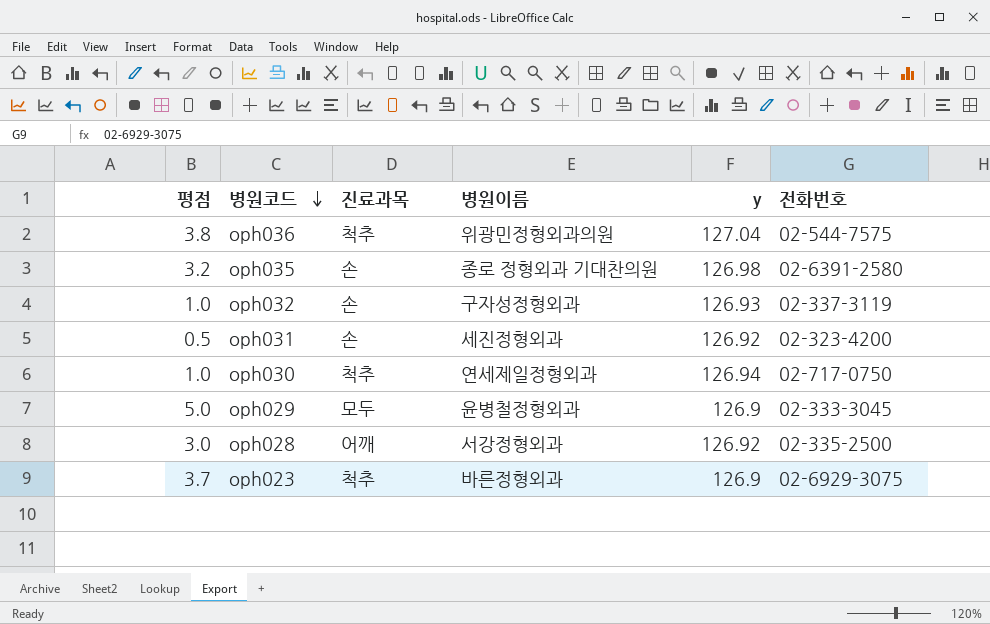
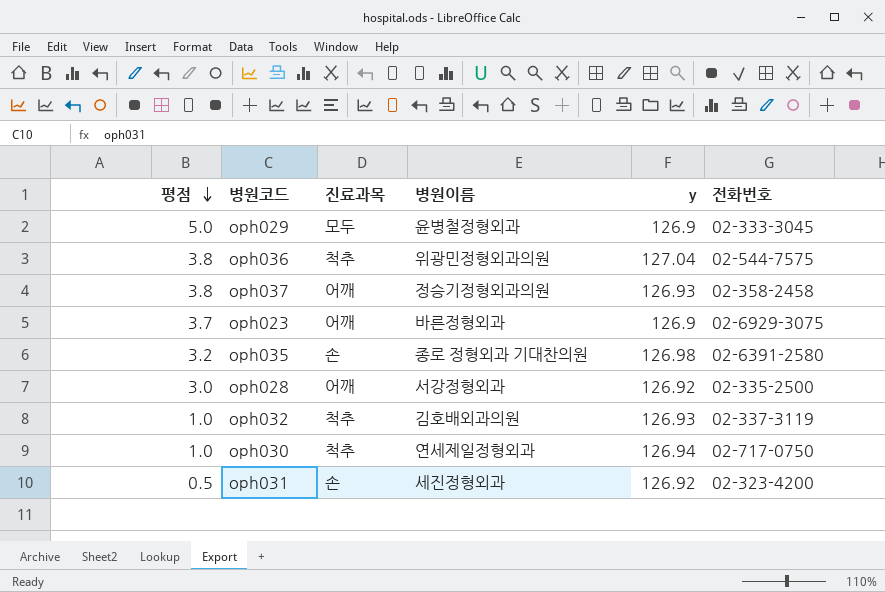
row order: 병원코드 descending -> 평점 descending
row oph037: none -> 3.8 | 어깨 | 정승기정형외과의원 | 126.93 | 02-358-2458
oph023 | 진료과목: 척추 -> 어깨
oph032 | 진료과목: 손 -> 척추
oph032 | 병원이름: 구자성정형외과 -> 김호배외과의원

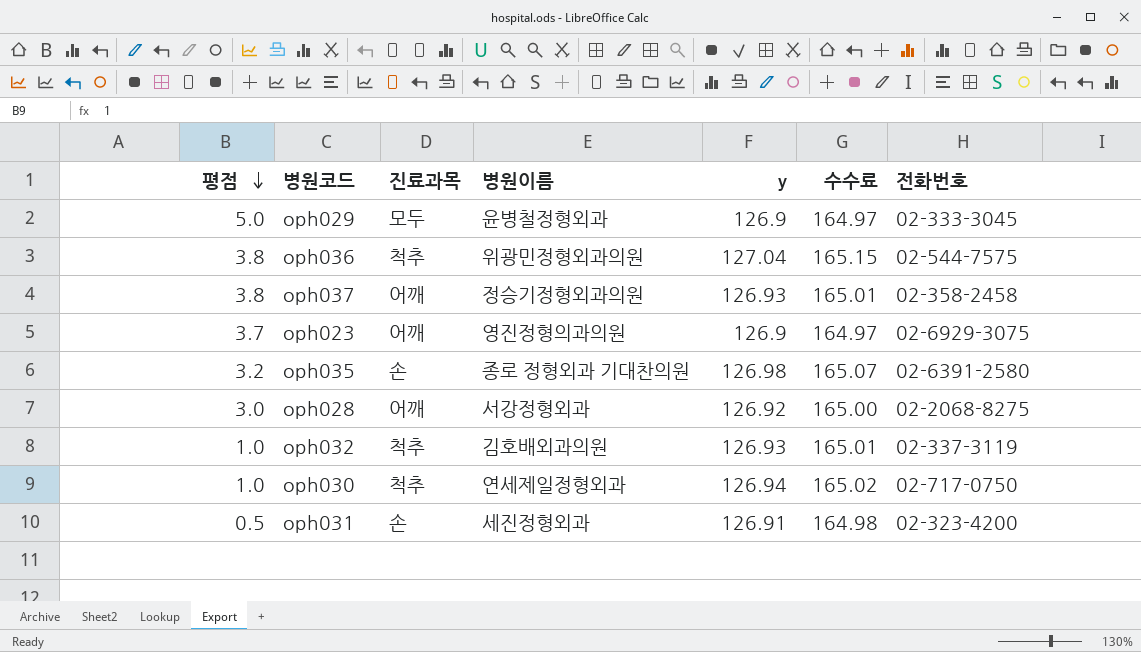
column 수수료 | formula: none -> [y] * 1.3
oph023 | 병원이름: 바른정형외과 -> 영진정형의과의원
oph028 | 전화번호: 02-335-2500 -> 02-2068-8275
oph031 | y: 126.92 -> 126.91

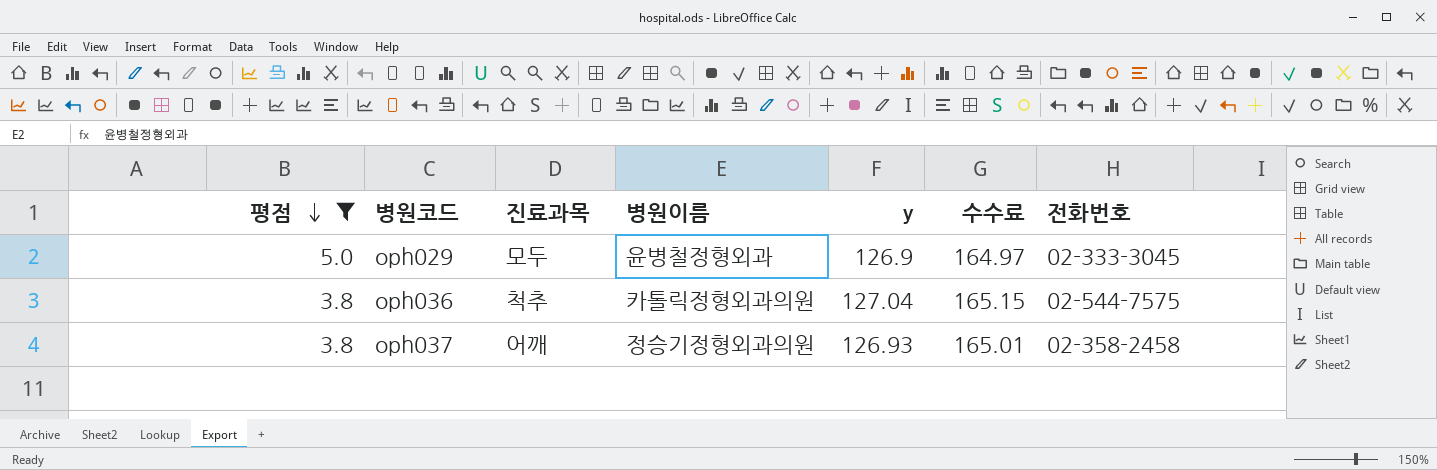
filter: none -> 평점 >= 3.8
oph036 | 병원이름: 위광민정형외과의원 -> 카톨릭정형외과의원

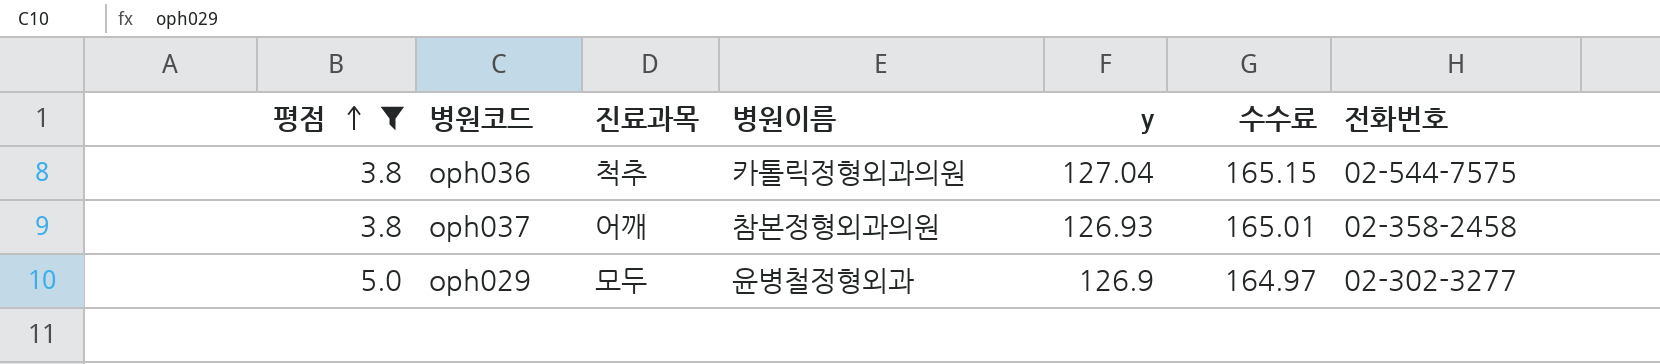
row order: 평점 descending -> 평점 ascending
oph037 | 병원이름: 정승기정형외과의원 -> 참본정형외과의원
oph029 | 전화번호: 02-333-3045 -> 02-302-3277

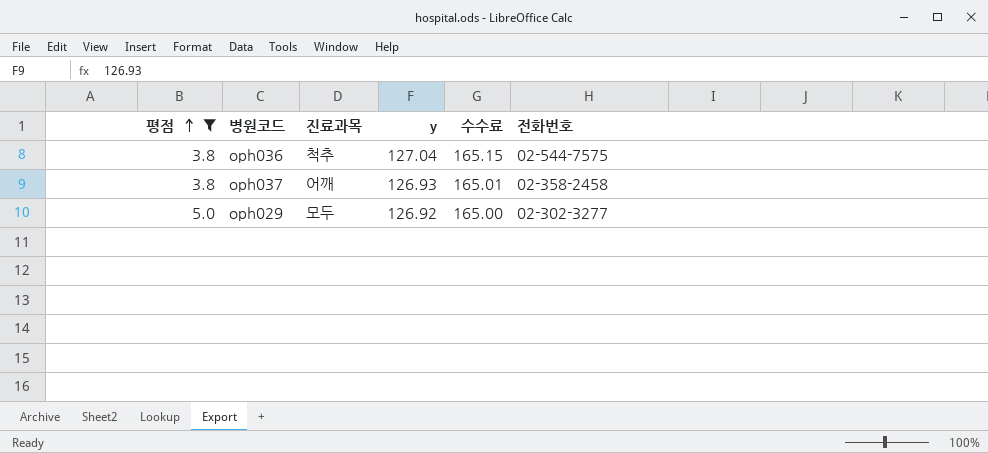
column 병원이름 | position: 4 -> none
oph029 | y: 126.9 -> 126.92
oph029 | 수수료: 164.97 -> 165.00

